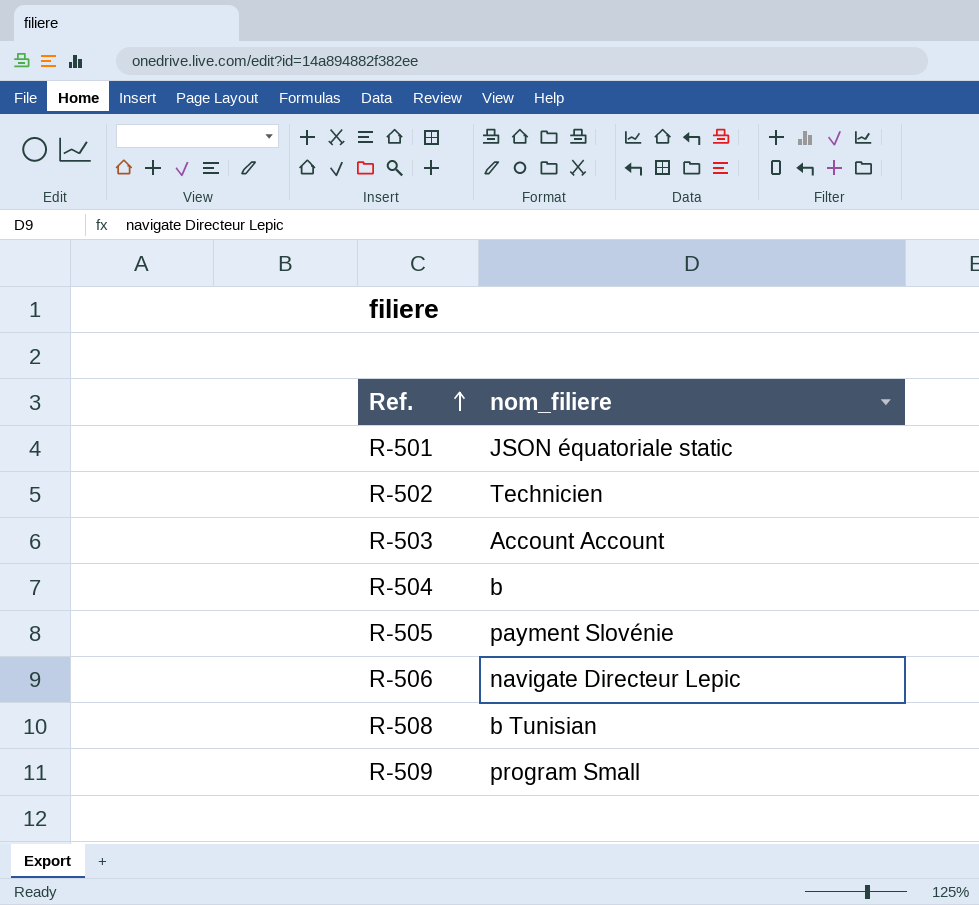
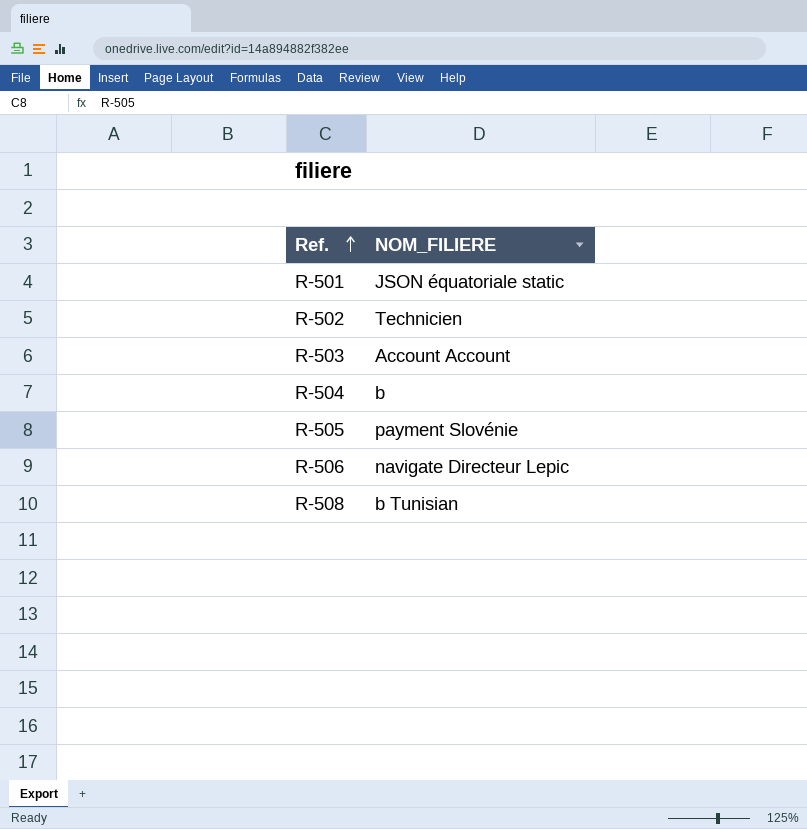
column name: nom_filiere -> NOM_FILIERE
row R-509: program Small -> none

